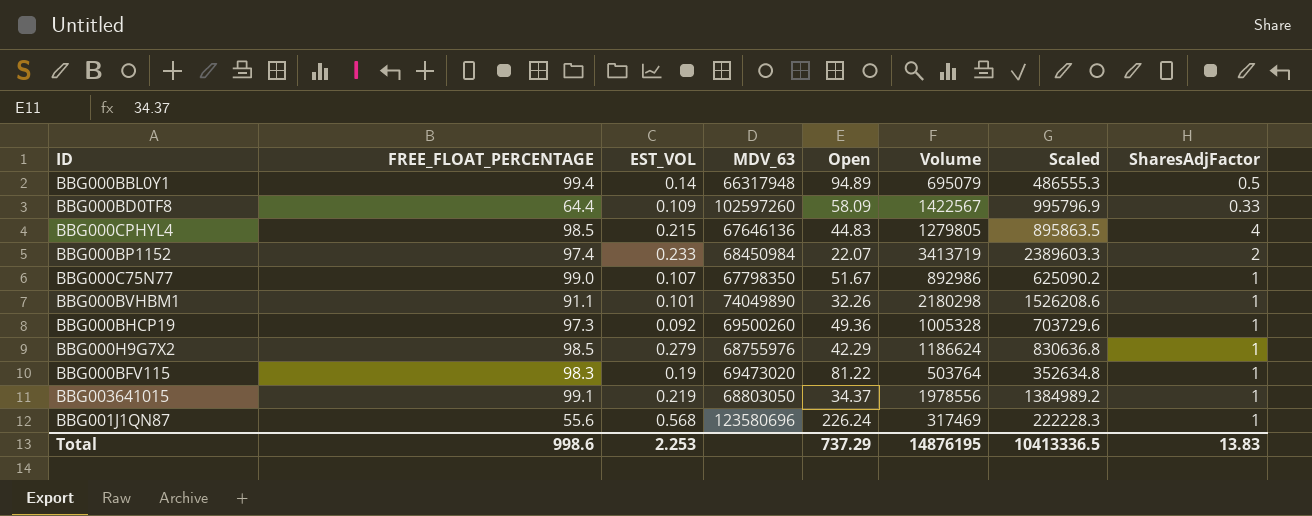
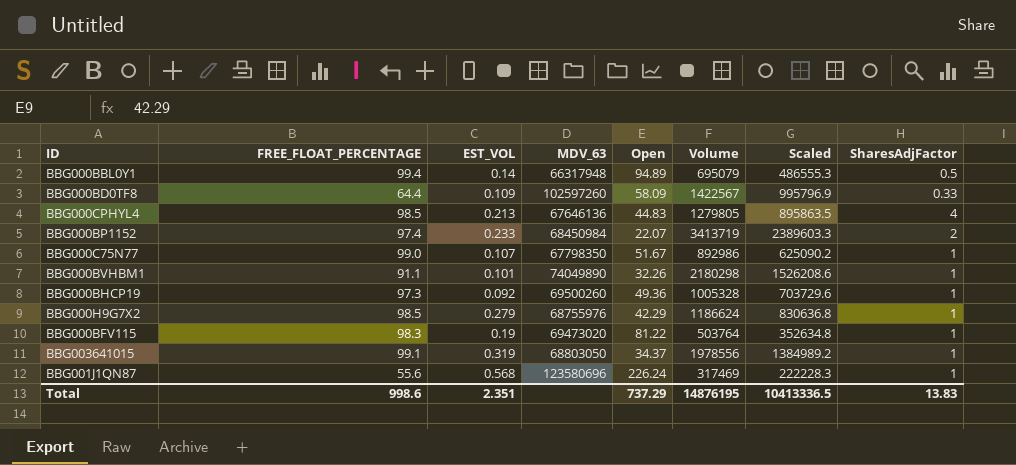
BBG000CPHYL4 | EST_VOL: 0.215 -> 0.213
BBG003641015 | EST_VOL: 0.219 -> 0.319
Total | EST_VOL: 2.253 -> 2.351

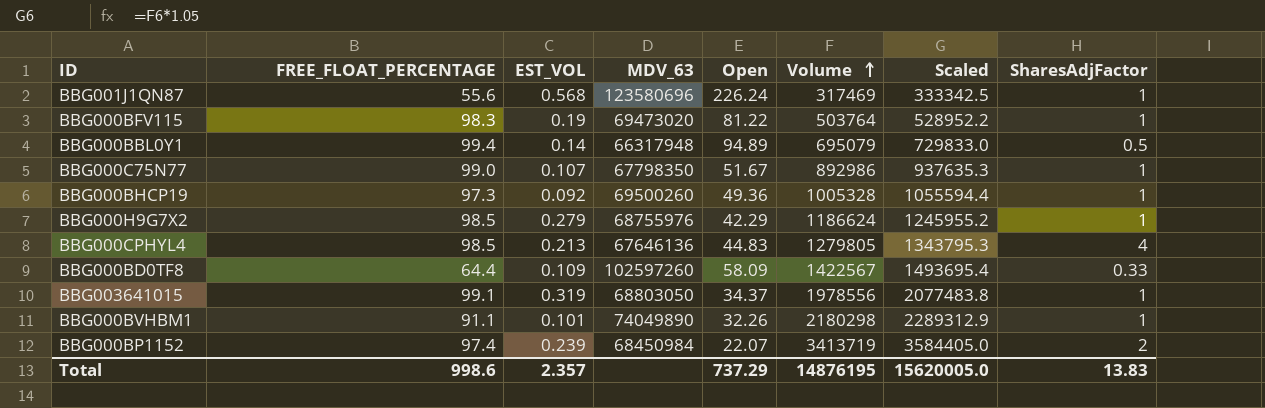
row order: none -> Volume ascending
column Scaled | formula: [Volume] * 0.7 -> [Volume] * 1.05
BBG000BP1152 | EST_VOL: 0.233 -> 0.239
Total | EST_VOL: 2.351 -> 2.357
Total | Scaled: 10413336.5 -> 15620005.0

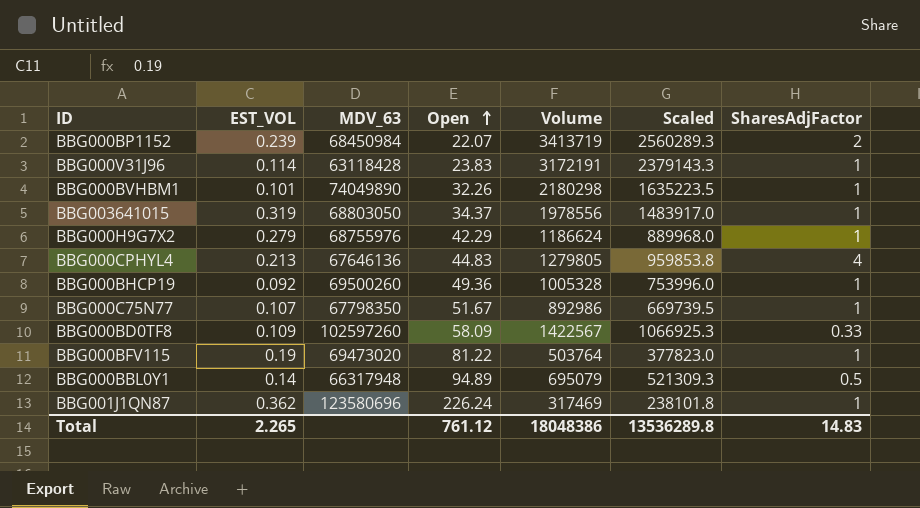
row order: Volume ascending -> Open ascending
column FREE_FLOAT_PERCENTAGE | position: 2 -> none
column Scaled | formula: [Volume] * 1.05 -> [Volume] * 0.75
row BBG000V31J96: none -> 0.114 | 63118428 | 23.83 | 3172191 | 2379143.3 | 1
BBG001J1QN87 | EST_VOL: 0.568 -> 0.362
Total | EST_VOL: 2.357 -> 2.265
Total | Open: 737.29 -> 761.12
Total | Volume: 14876195 -> 18048386
Total | Scaled: 15620005.0 -> 13536289.8
Total | SharesAdjFactor: 13.83 -> 14.83

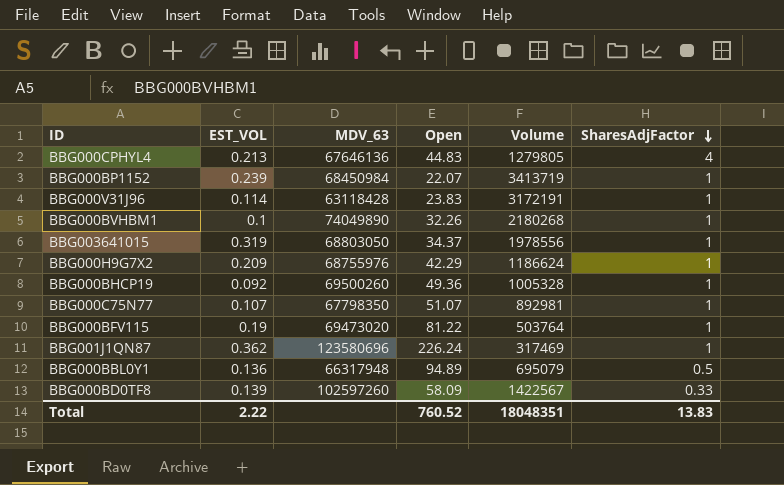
row order: Open ascending -> SharesAdjFactor descending
column Scaled | formula: [Volume] * 0.75 -> none
BBG000BP1152 | SharesAdjFactor: 2 -> 1
BBG000BVHBM1 | EST_VOL: 0.101 -> 0.1
BBG000BVHBM1 | Volume: 2180298 -> 2180268
BBG000H9G7X2 | EST_VOL: 0.279 -> 0.209
BBG000C75N77 | Open: 51.67 -> 51.07
BBG000C75N77 | Volume: 892986 -> 892981
BBG000BBL0Y1 | EST_VOL: 0.14 -> 0.136
BBG000BD0TF8 | EST_VOL: 0.109 -> 0.139
Total | EST_VOL: 2.265 -> 2.22
Total | Open: 761.12 -> 760.52
Total | Volume: 18048386 -> 18048351
Total | SharesAdjFactor: 14.83 -> 13.83

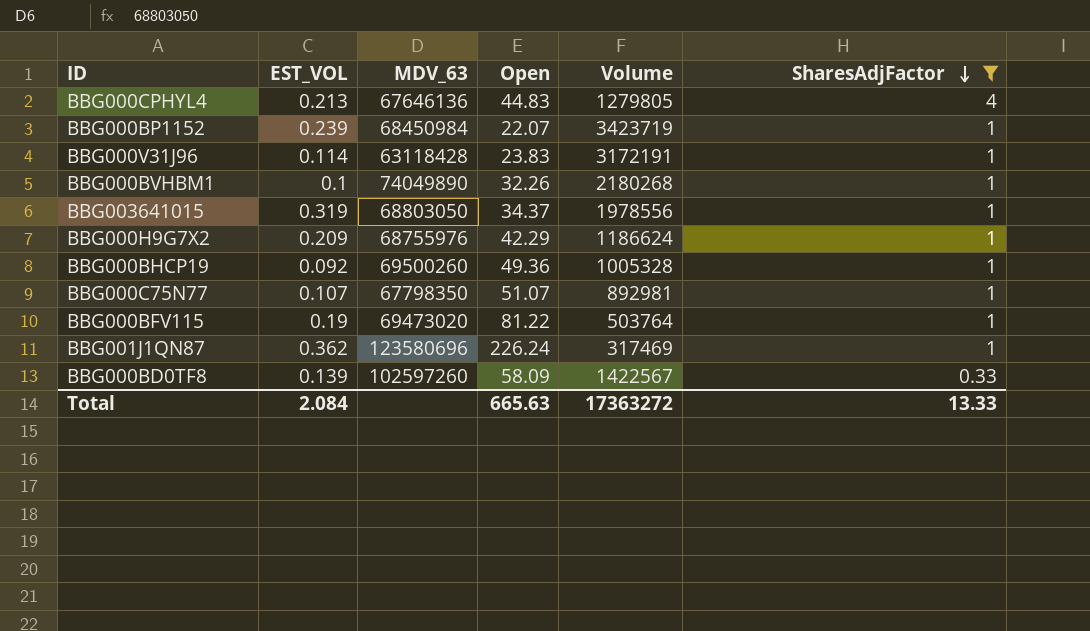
filter: none -> SharesAdjFactor != 0.5
BBG000BP1152 | Volume: 3413719 -> 3423719
Total | EST_VOL: 2.22 -> 2.084
Total | Open: 760.52 -> 665.63
Total | Volume: 18048351 -> 17363272
Total | SharesAdjFactor: 13.83 -> 13.33

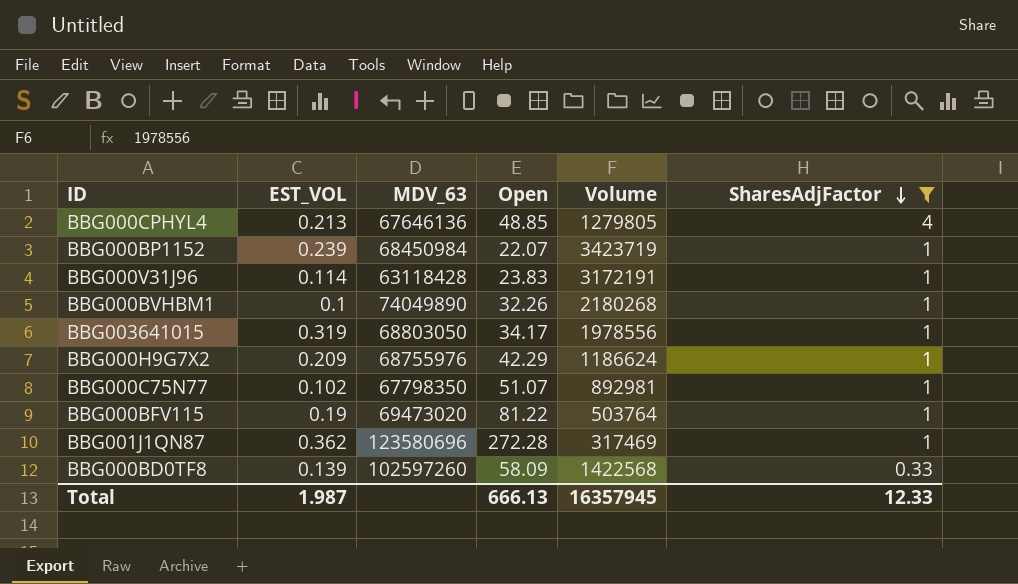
row BBG000BHCP19: 0.092 | 69500260 | 49.36 | 1005328 | 1 -> none
BBG000CPHYL4 | Open: 44.83 -> 48.85
BBG003641015 | Open: 34.37 -> 34.17
BBG000C75N77 | EST_VOL: 0.107 -> 0.102
BBG001J1QN87 | Open: 226.24 -> 272.28
BBG000BD0TF8 | Volume: 1422567 -> 1422568
Total | EST_VOL: 2.084 -> 1.987
Total | Open: 665.63 -> 666.13
Total | Volume: 17363272 -> 16357945
Total | SharesAdjFactor: 13.33 -> 12.33

